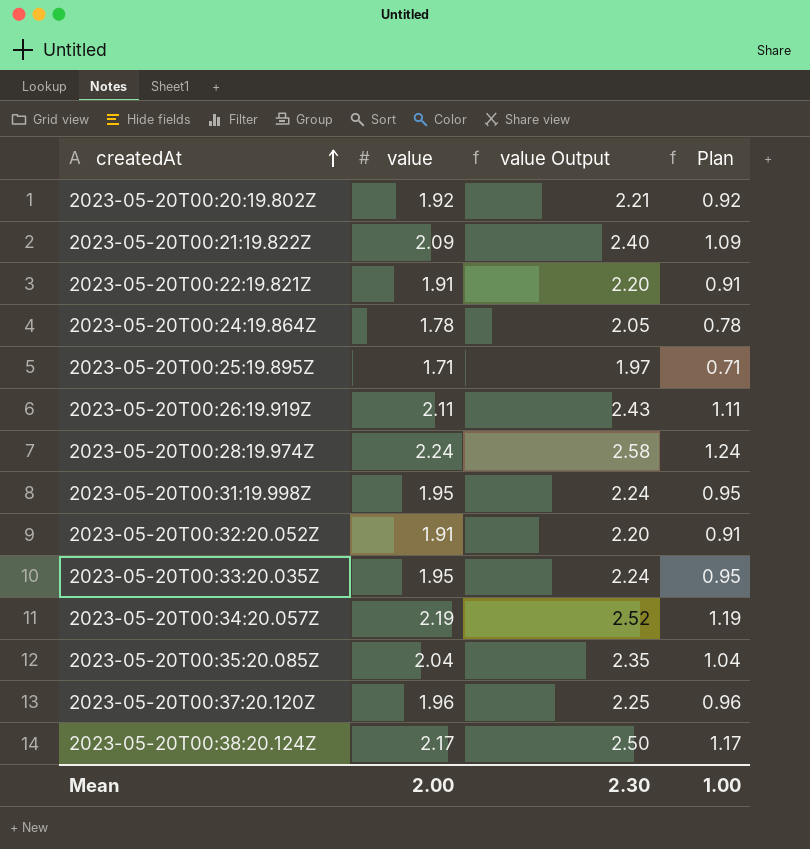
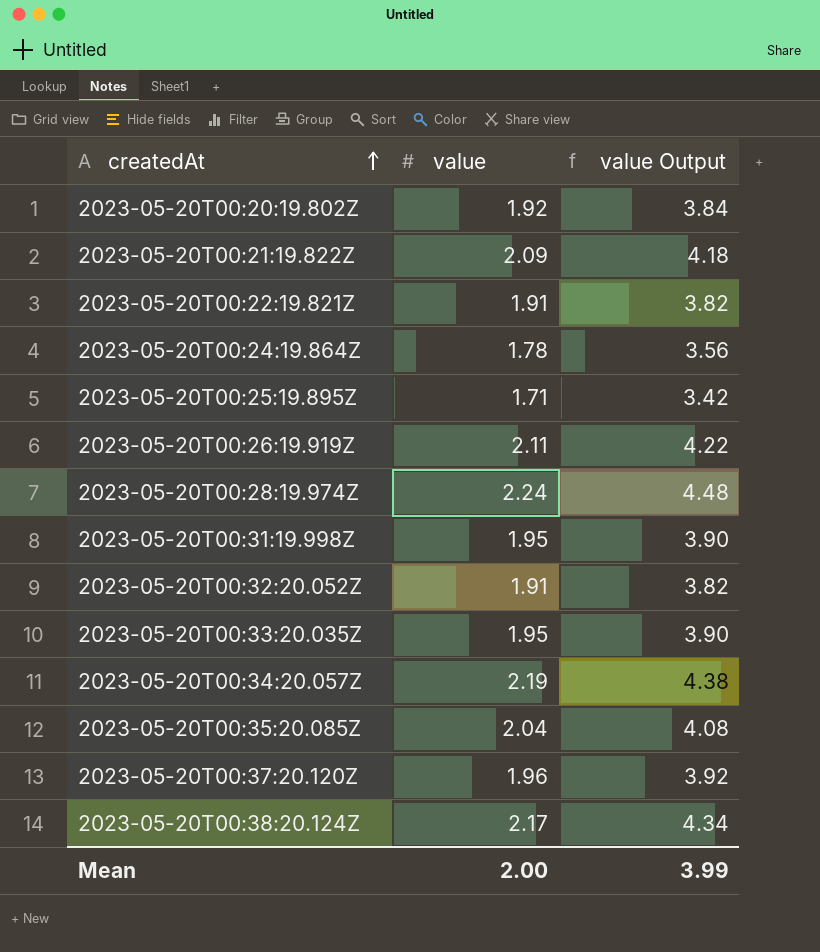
column Plan | formula: [value] - 1 -> none
column value Output | formula: [value] * 1.15 -> [value] * 2
Mean | value Output: 2.30 -> 3.99

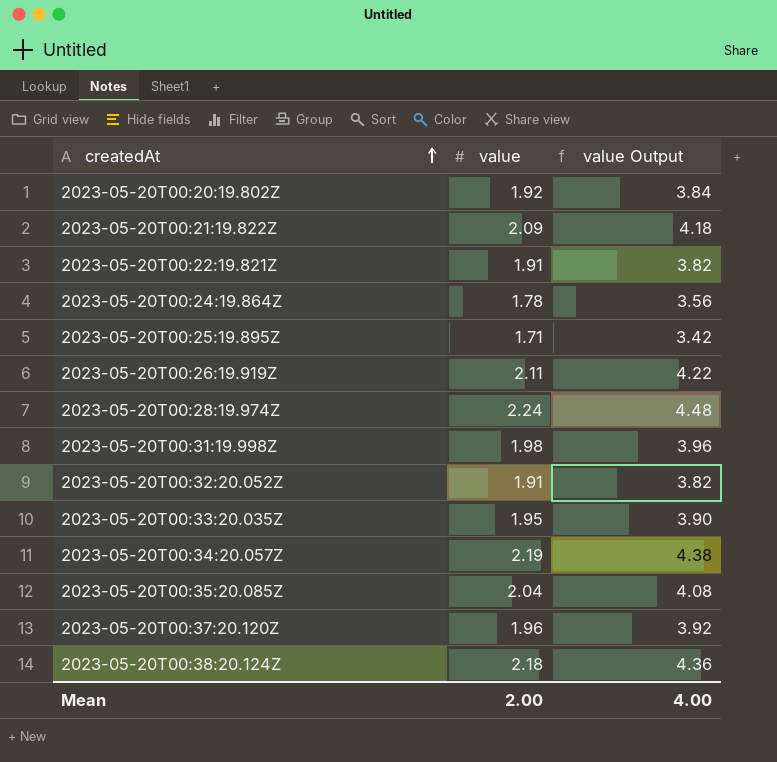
2023-05-20T00:31:19.998Z | value: 1.95 -> 1.98
2023-05-20T00:31:19.998Z | value Output: 3.90 -> 3.96
2023-05-20T00:38:20.124Z | value: 2.17 -> 2.18
2023-05-20T00:38:20.124Z | value Output: 4.34 -> 4.36
Mean | value Output: 3.99 -> 4.00

